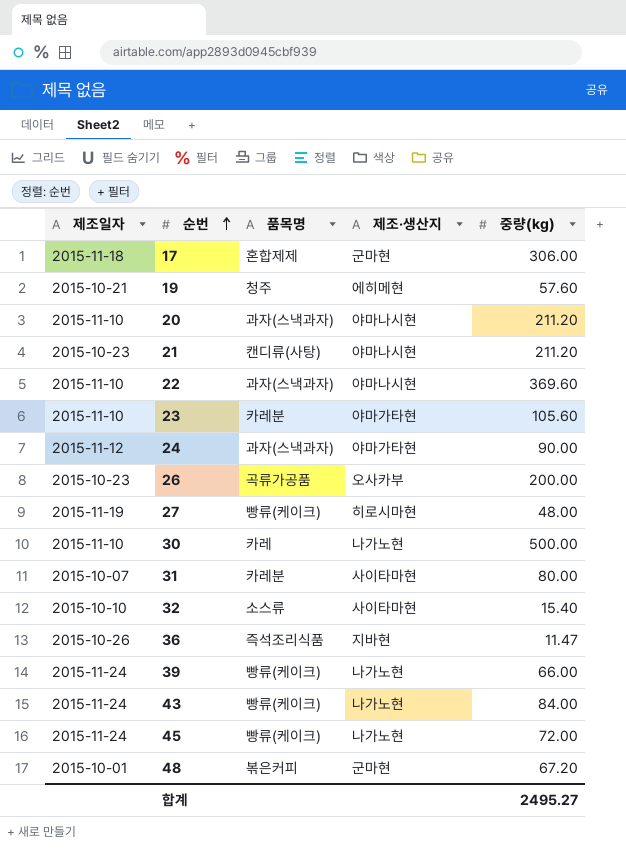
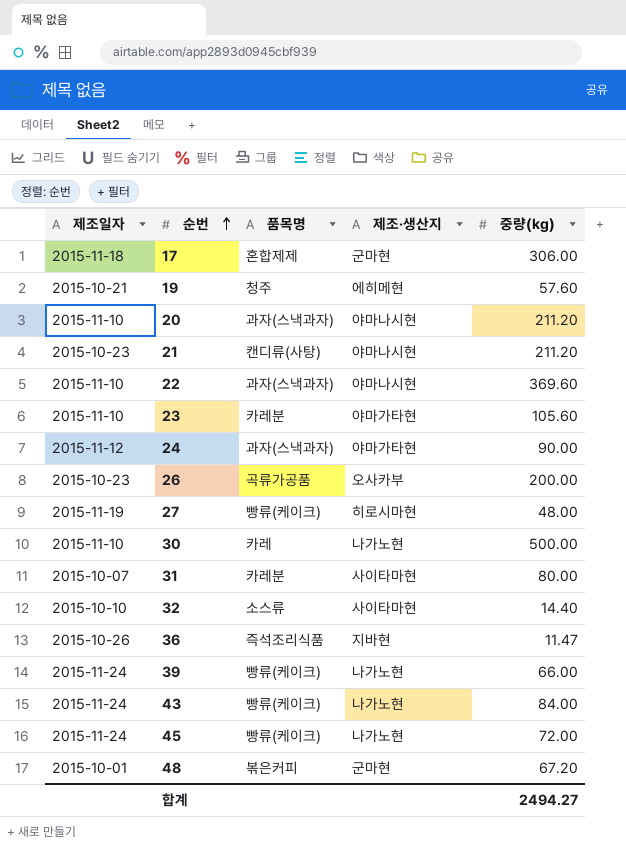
32 | 중량(kg): 15.40 -> 14.40
합계 | 중량(kg): 2495.27 -> 2494.27

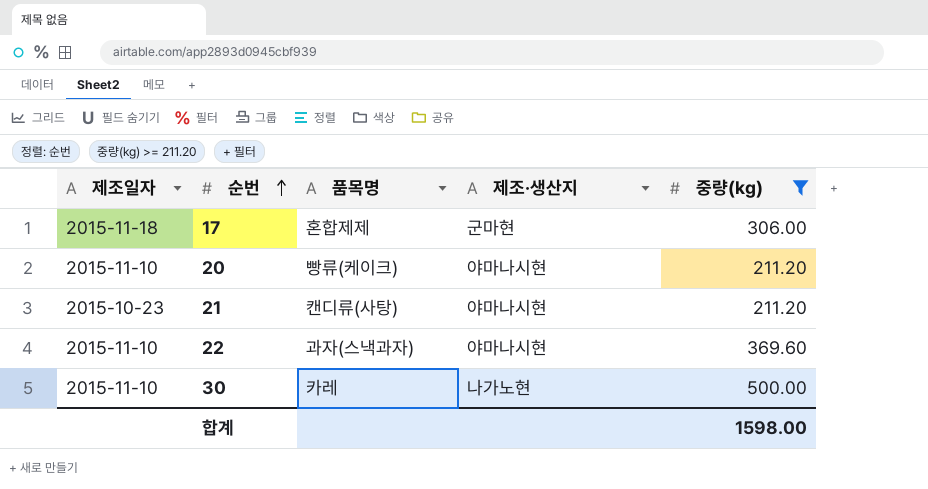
filter: none -> 중량(kg) >= 211.20
20 | 품목명: 과자(스낵과자) -> 빵류(케이크)
합계 | 중량(kg): 2494.27 -> 1598.00

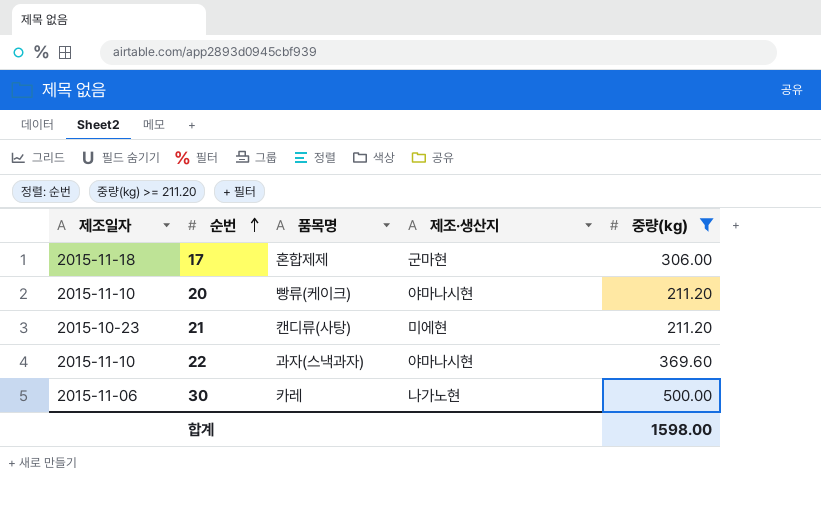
21 | 제조·생산지: 야마나시현 -> 미에현
30 | 제조일자: 2015-11-10 -> 2015-11-06

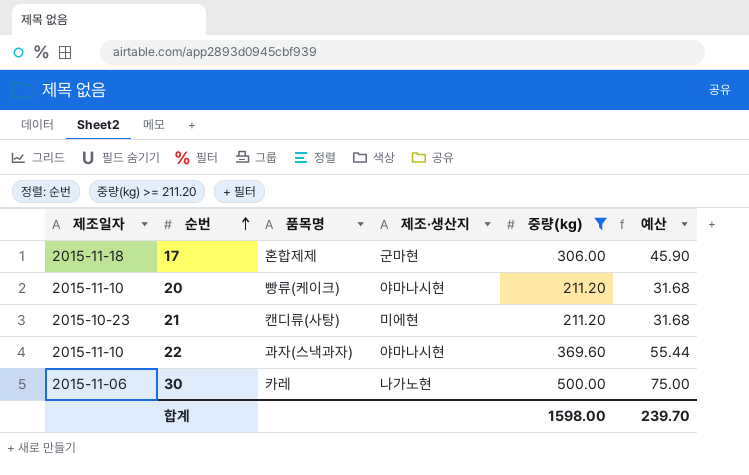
column 예산 | formula: none -> [중량(kg)] * 0.15

